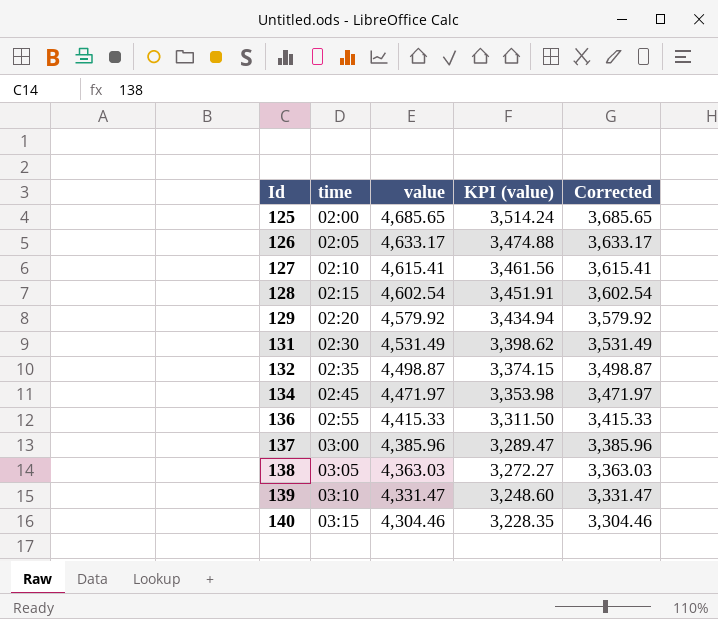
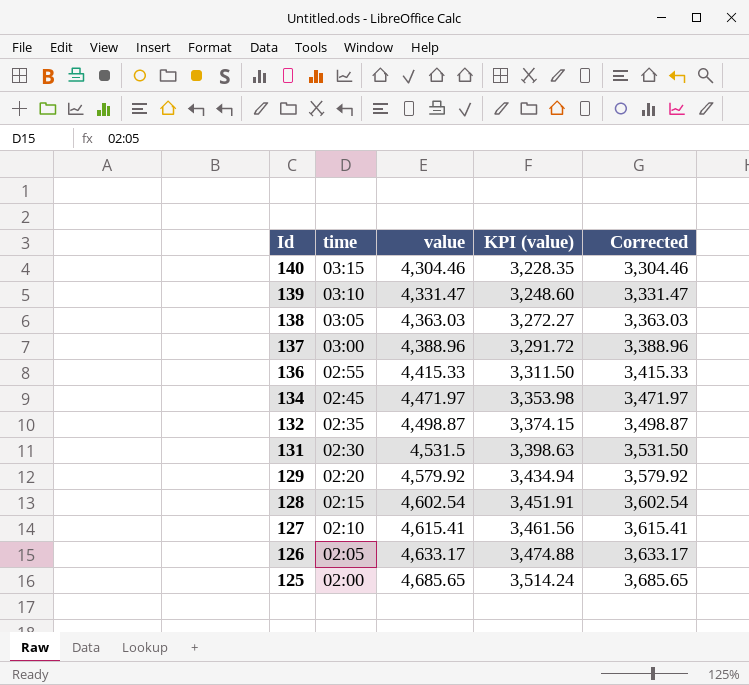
row order: Id ascending -> Id descending
137 | value: 4,385.96 -> 4,388.96
137 | KPI (value): 3,289.47 -> 3,291.72
137 | Corrected: 3,385.96 -> 3,388.96
131 | value: 4,531.49 -> 4,531.5
131 | KPI (value): 3,398.62 -> 3,398.63
131 | Corrected: 3,531.49 -> 3,531.50

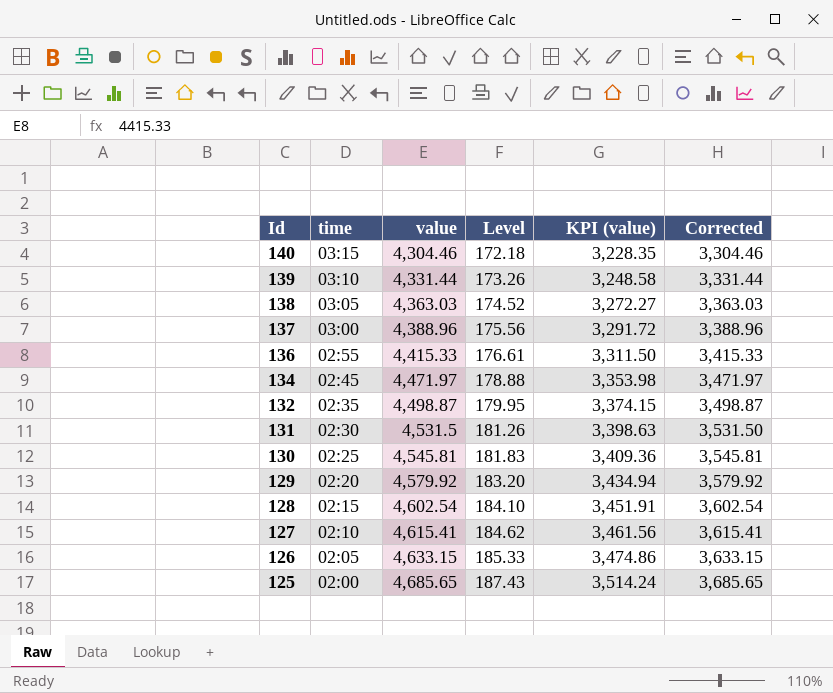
column Level | formula: none -> [value] * 0.04
139 | value: 4,331.47 -> 4,331.44
139 | KPI (value): 3,248.60 -> 3,248.58
139 | Corrected: 3,331.47 -> 3,331.44
row 130: none -> 02:25 | 4,545.81 | 181.83 | 3,409.36 | 3,545.81
126 | value: 4,633.17 -> 4,633.15
126 | KPI (value): 3,474.88 -> 3,474.86
126 | Corrected: 3,633.17 -> 3,633.15

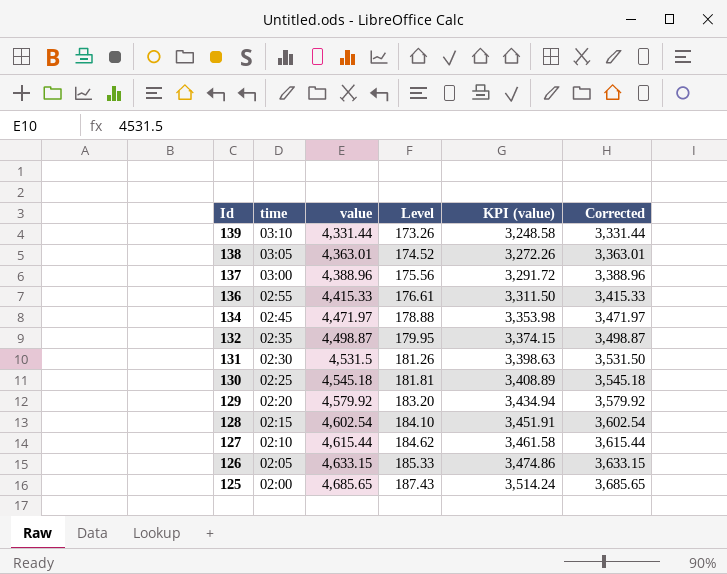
row 140: 03:15 | 4,304.46 | 172.18 | 3,228.35 | 3,304.46 -> none
138 | value: 4,363.03 -> 4,363.01
138 | KPI (value): 3,272.27 -> 3,272.26
138 | Corrected: 3,363.03 -> 3,363.01
130 | value: 4,545.81 -> 4,545.18
130 | Level: 181.83 -> 181.81
130 | KPI (value): 3,409.36 -> 3,408.89
130 | Corrected: 3,545.81 -> 3,545.18
127 | value: 4,615.41 -> 4,615.44
127 | KPI (value): 3,461.56 -> 3,461.58
127 | Corrected: 3,615.41 -> 3,615.44

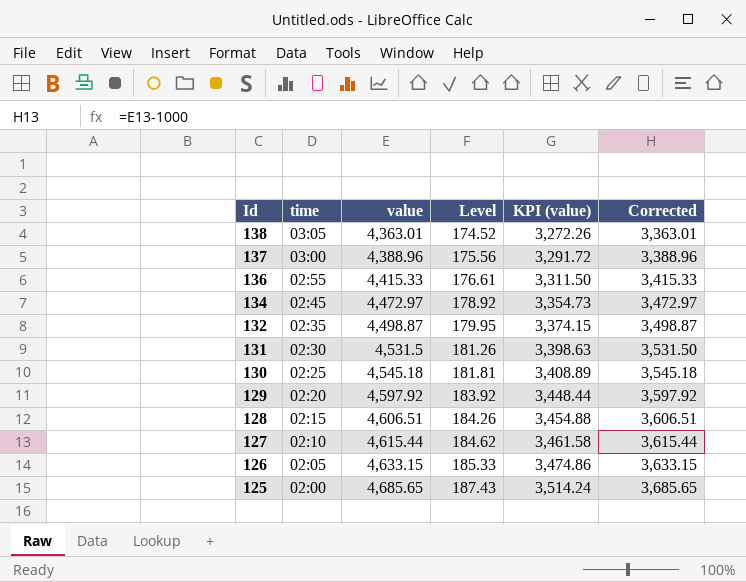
row 139: 03:10 | 4,331.44 | 173.26 | 3,248.58 | 3,331.44 -> none
134 | value: 4,471.97 -> 4,472.97
134 | Level: 178.88 -> 178.92
134 | KPI (value): 3,353.98 -> 3,354.73
134 | Corrected: 3,471.97 -> 3,472.97
129 | value: 4,579.92 -> 4,597.92
129 | Level: 183.20 -> 183.92
129 | KPI (value): 3,434.94 -> 3,448.44
129 | Corrected: 3,579.92 -> 3,597.92
128 | value: 4,602.54 -> 4,606.51
128 | Level: 184.10 -> 184.26
128 | KPI (value): 3,451.91 -> 3,454.88
128 | Corrected: 3,602.54 -> 3,606.51

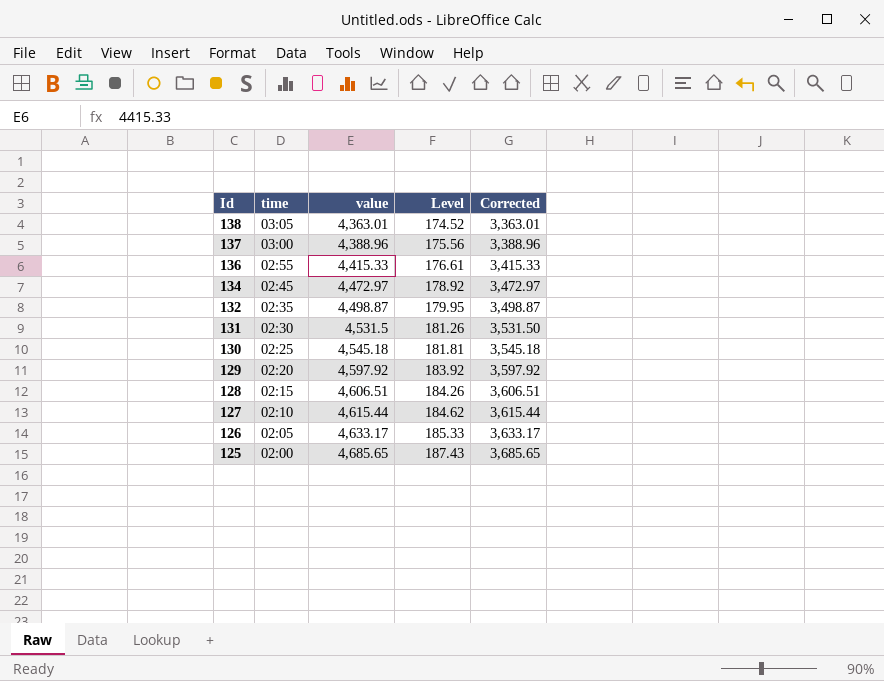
column KPI (value) | formula: [value] * 0.75 -> none
126 | value: 4,633.15 -> 4,633.17
126 | Corrected: 3,633.15 -> 3,633.17

